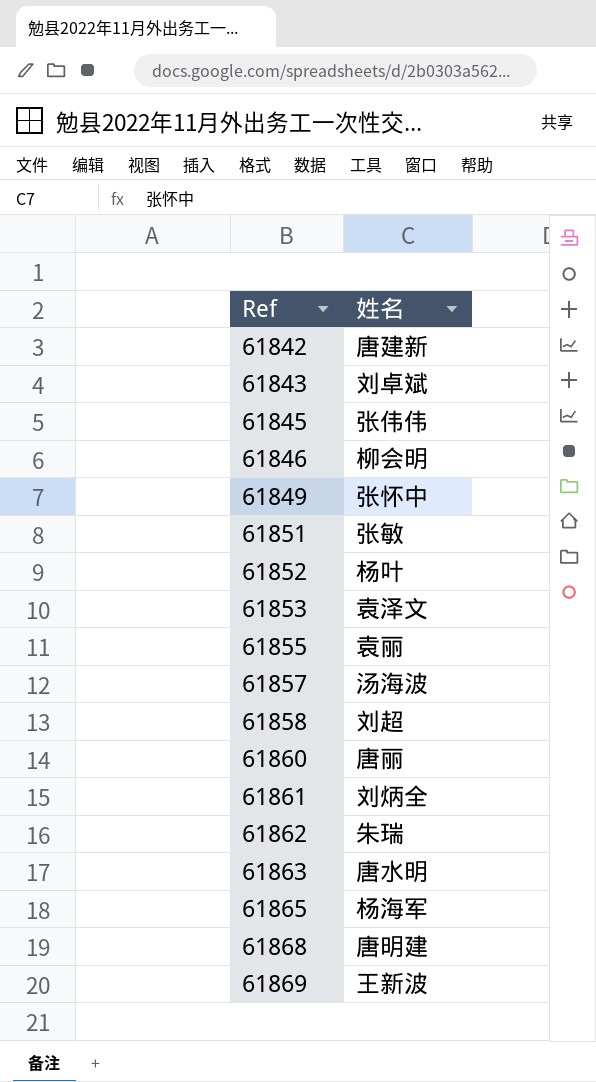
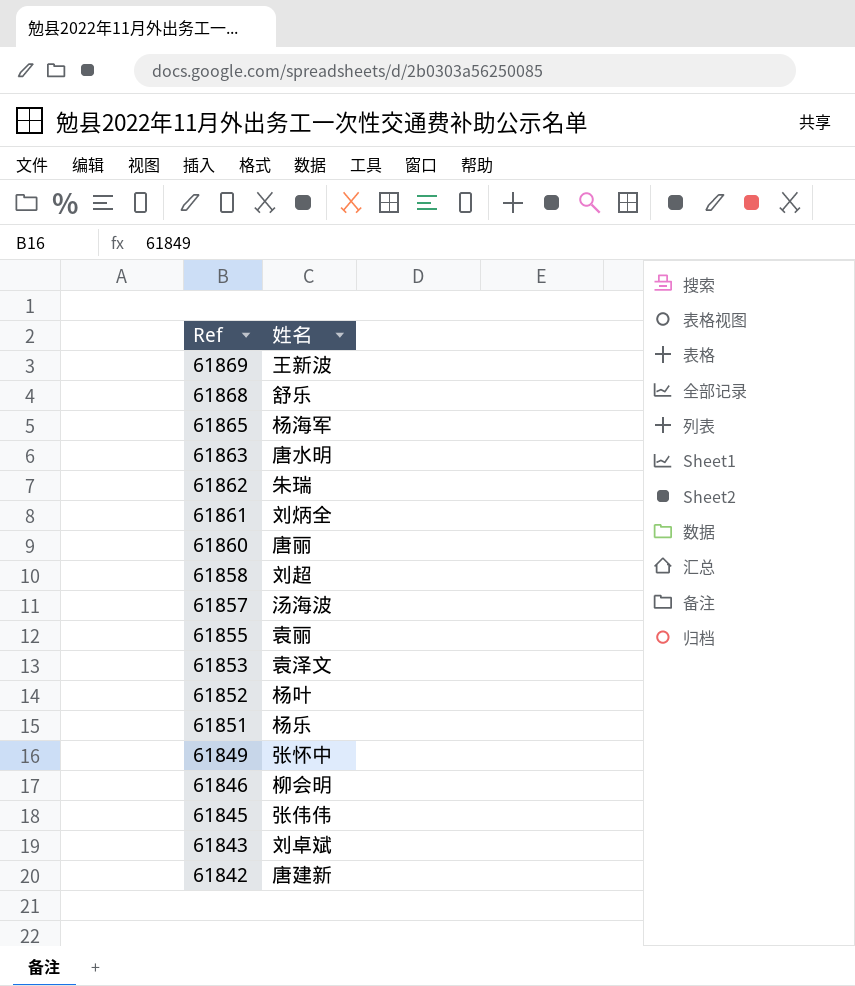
row order: Ref ascending -> Ref descending
61868 | 姓名: 唐明建 -> 舒乐
61851 | 姓名: 张敏 -> 杨乐

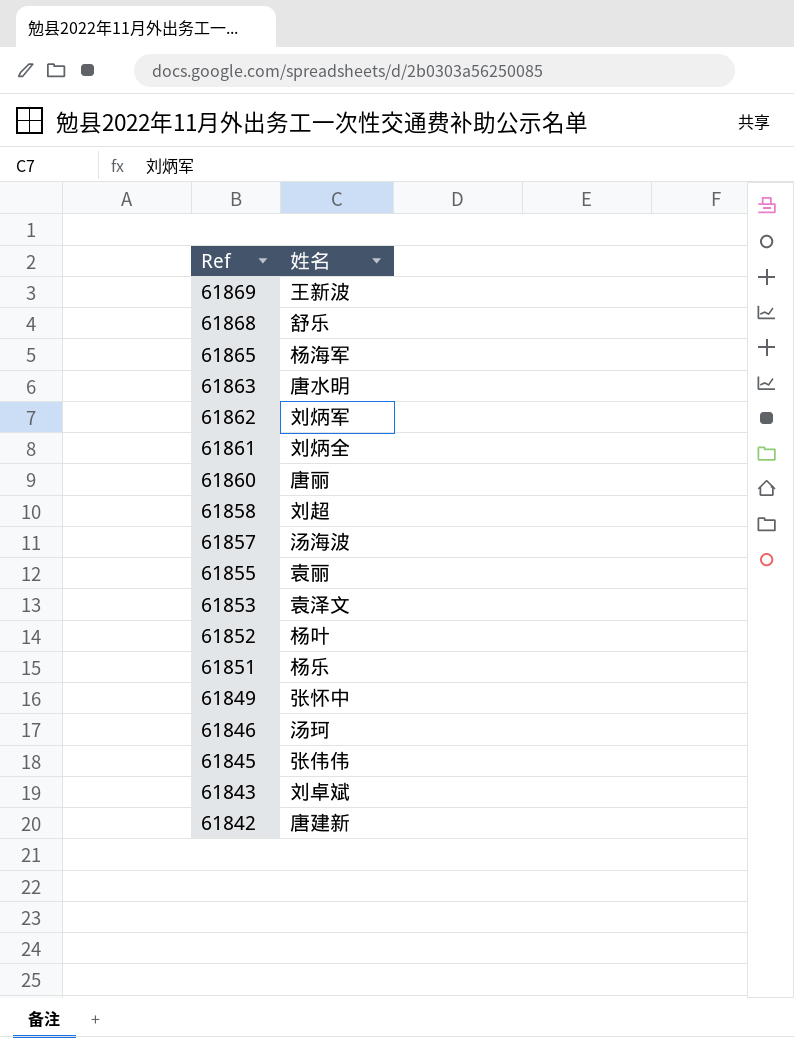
61862 | 姓名: 朱瑞 -> 刘炳军
61846 | 姓名: 柳会明 -> 汤珂

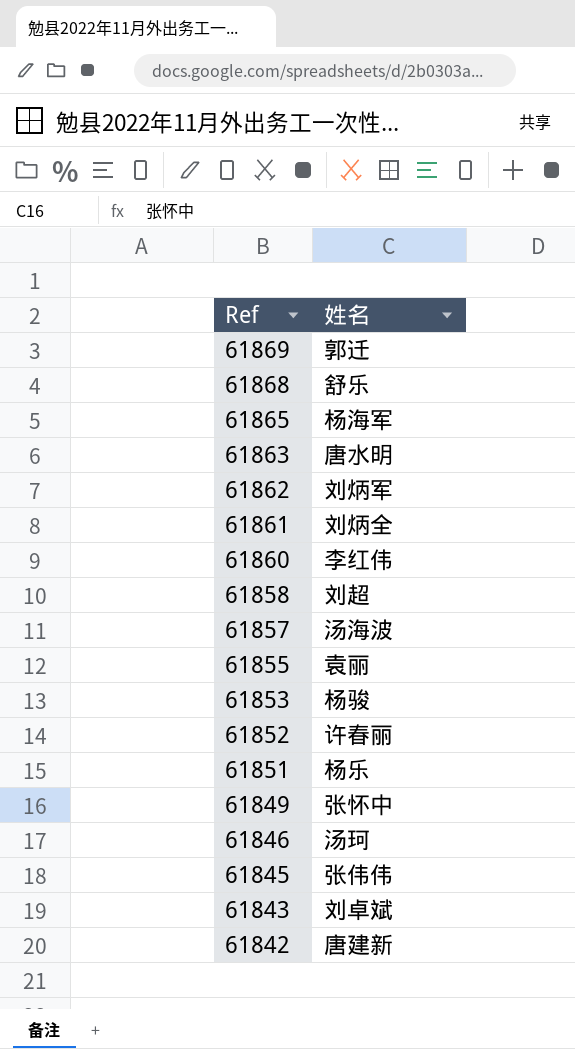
61869 | 姓名: 王新波 -> 郭迁
61860 | 姓名: 唐丽 -> 李红伟
61853 | 姓名: 袁泽文 -> 杨骏
61852 | 姓名: 杨叶 -> 许春丽

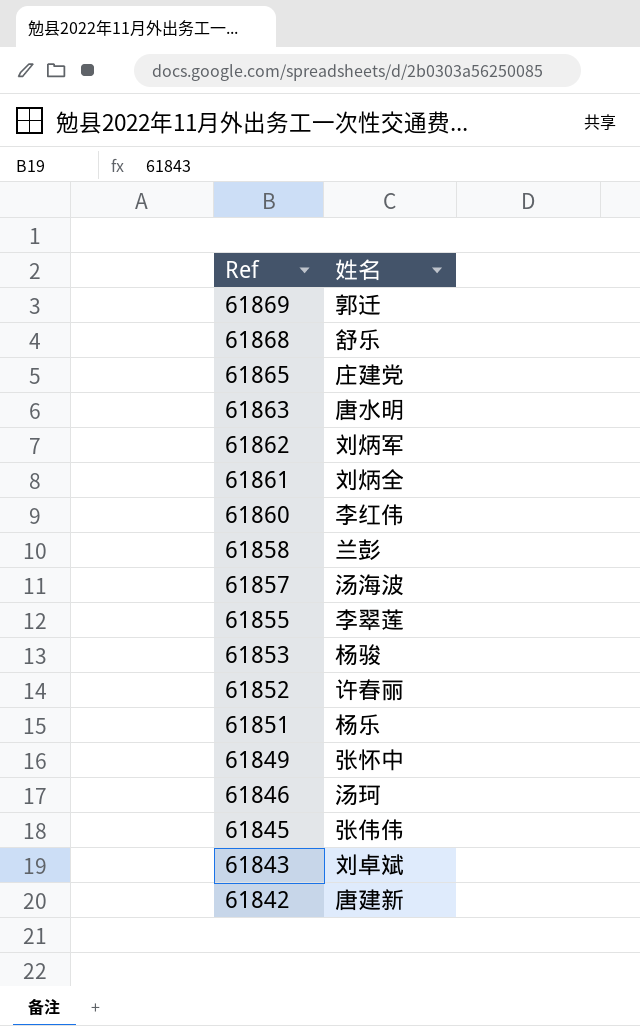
61865 | 姓名: 杨海军 -> 庄建党
61858 | 姓名: 刘超 -> 兰彭
61855 | 姓名: 袁丽 -> 李翠莲

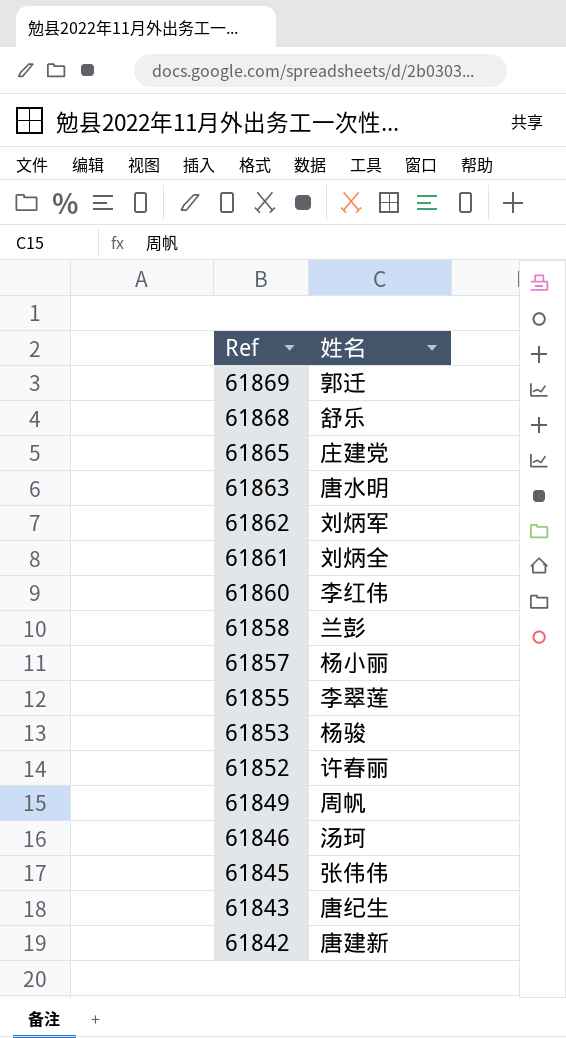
row 61851: 杨乐 -> none
61857 | 姓名: 汤海波 -> 杨小丽
61849 | 姓名: 张怀中 -> 周帆
61843 | 姓名: 刘卓斌 -> 唐纪生

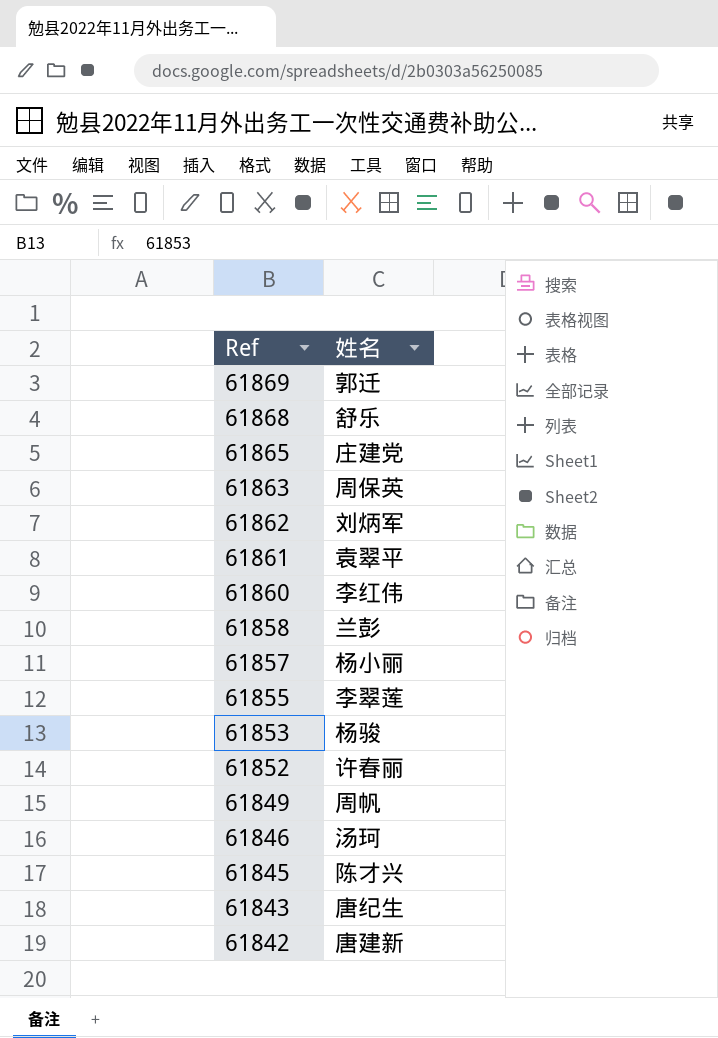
61863 | 姓名: 唐水明 -> 周保英
61861 | 姓名: 刘炳全 -> 袁翠平
61845 | 姓名: 张伟伟 -> 陈才兴

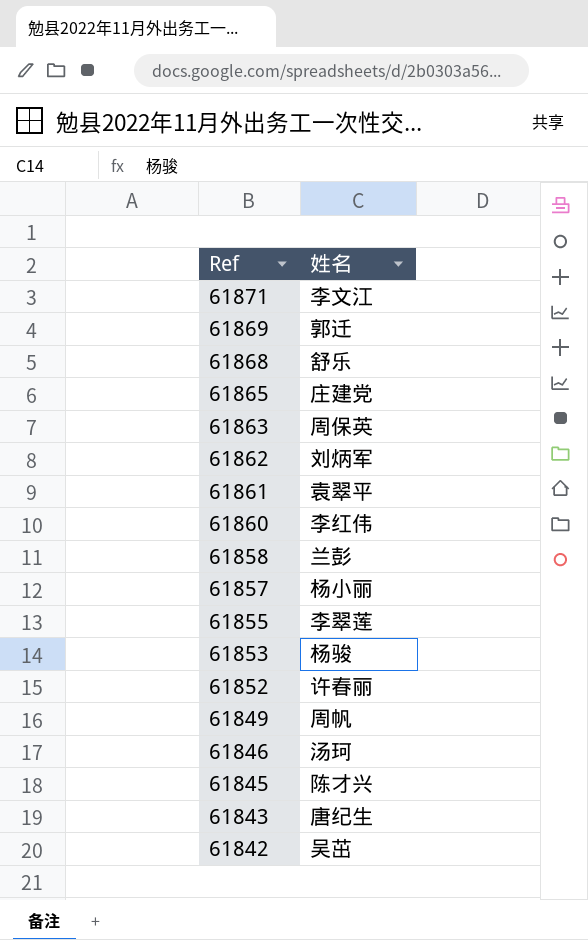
row 61871: none -> 李文江
61842 | 姓名: 唐建新 -> 吴茁

